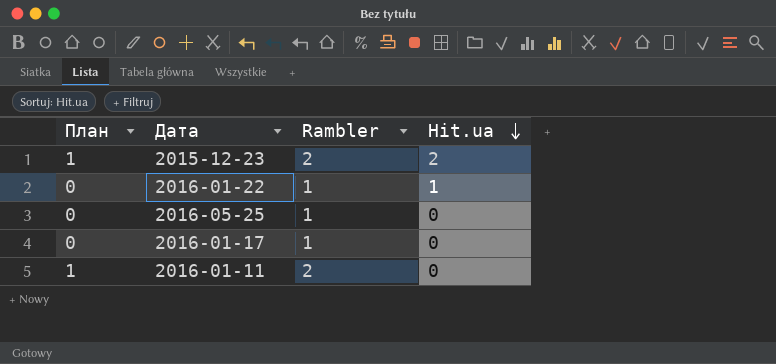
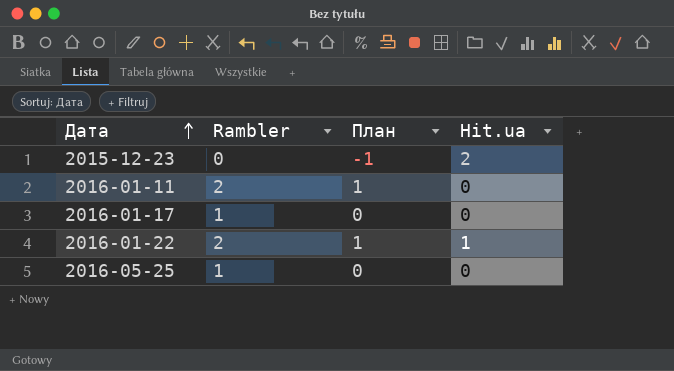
row order: Hit.ua descending -> Дата ascending
column План | position: 1 -> 3
2015-12-23 | Rambler: 2 -> 0
2015-12-23 | План: 1 -> -1
2016-01-22 | Rambler: 1 -> 2
2016-01-22 | План: 0 -> 1

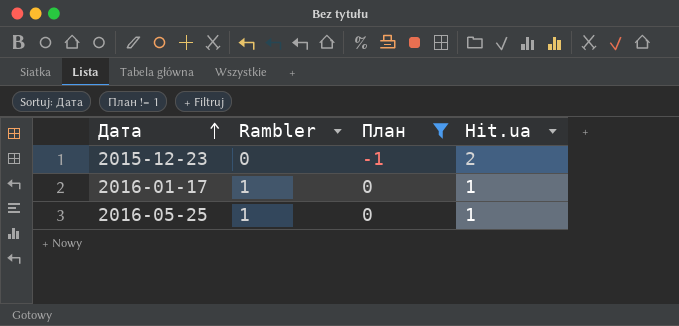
filter: none -> План != 1
2016-01-17 | Hit.ua: 0 -> 1
2016-05-25 | Hit.ua: 0 -> 1

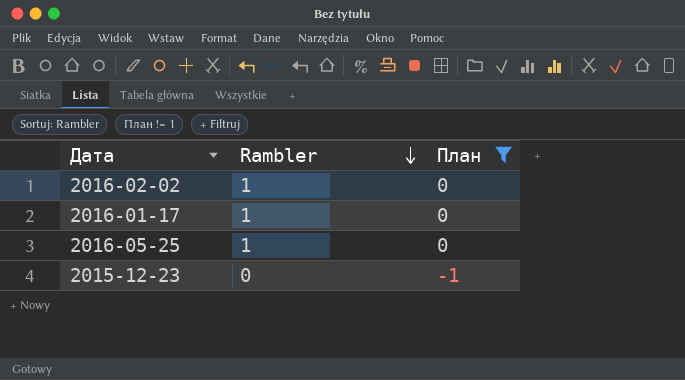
row order: Дата ascending -> Rambler descending
column Hit.ua | position: 4 -> none
row 2016-02-02: none -> 1 | 0

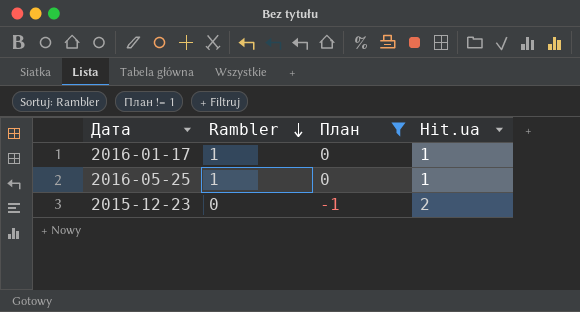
column Hit.ua | position: none -> 4
row 2016-02-02: 1 | 0 -> none

